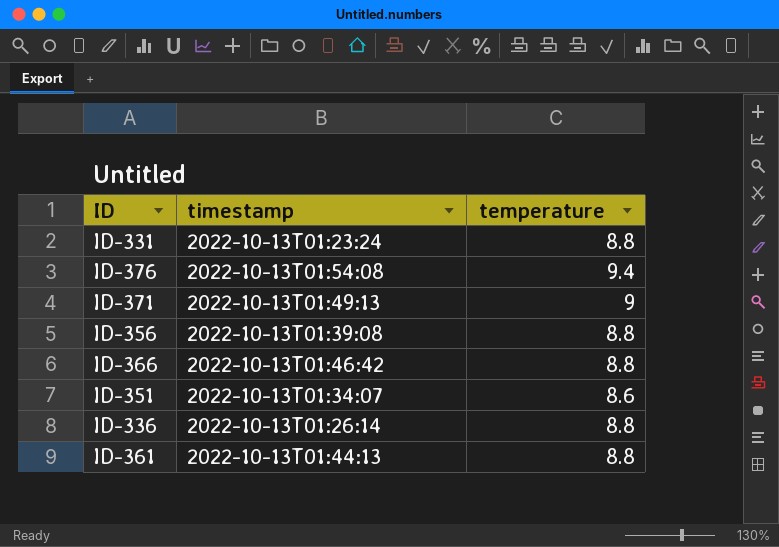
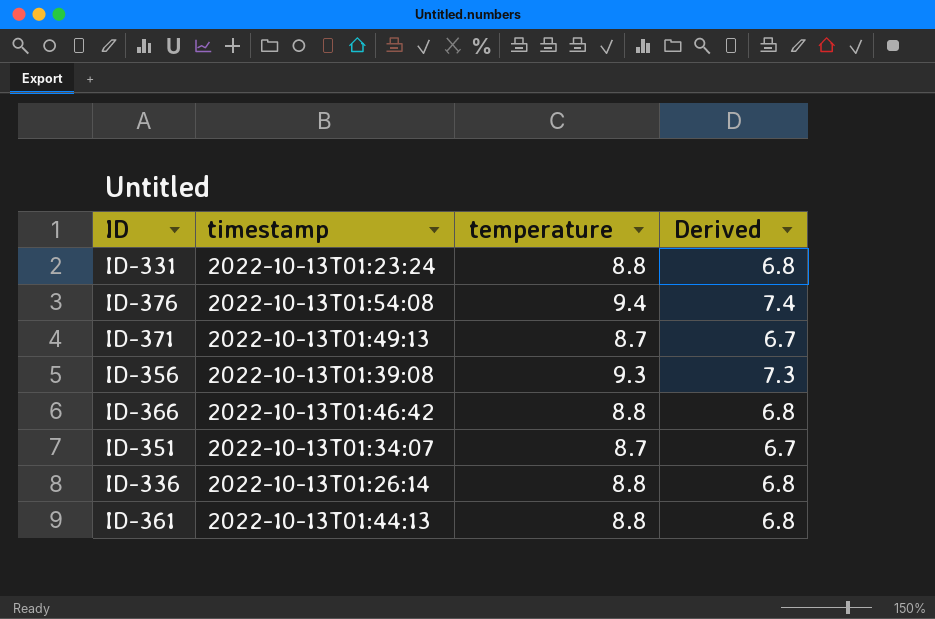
column Derived | formula: none -> [temperature] - 2
ID-371 | temperature: 9 -> 8.7
ID-356 | temperature: 8.8 -> 9.3
ID-351 | temperature: 8.6 -> 8.7

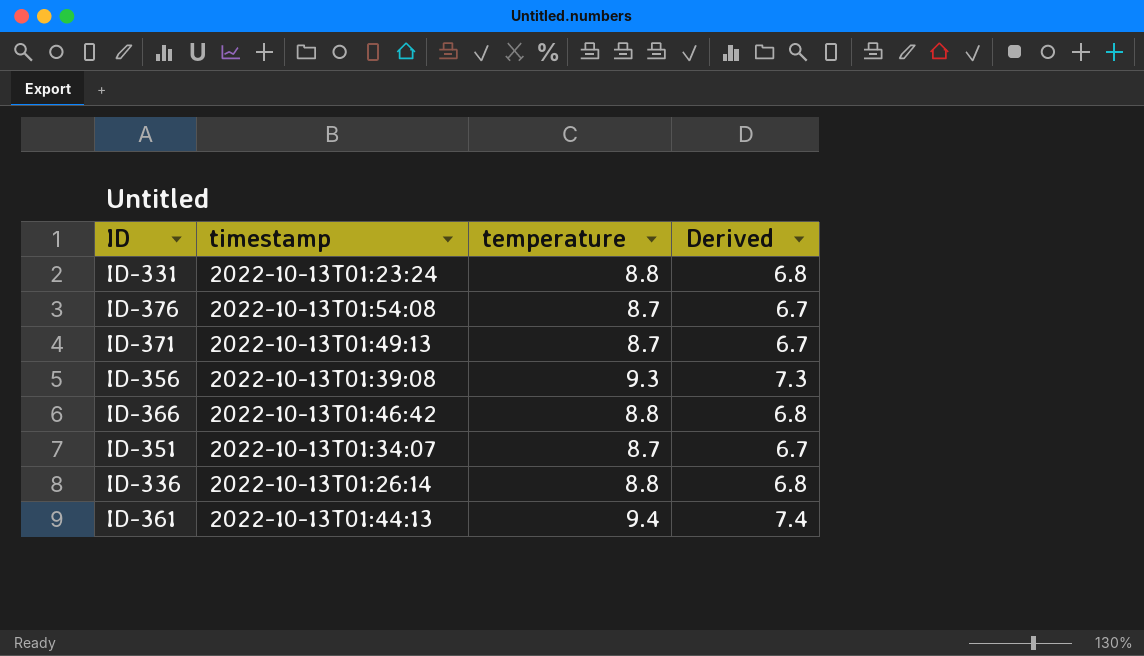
ID-376 | temperature: 9.4 -> 8.7
ID-376 | Derived: 7.4 -> 6.7
ID-361 | temperature: 8.8 -> 9.4
ID-361 | Derived: 6.8 -> 7.4

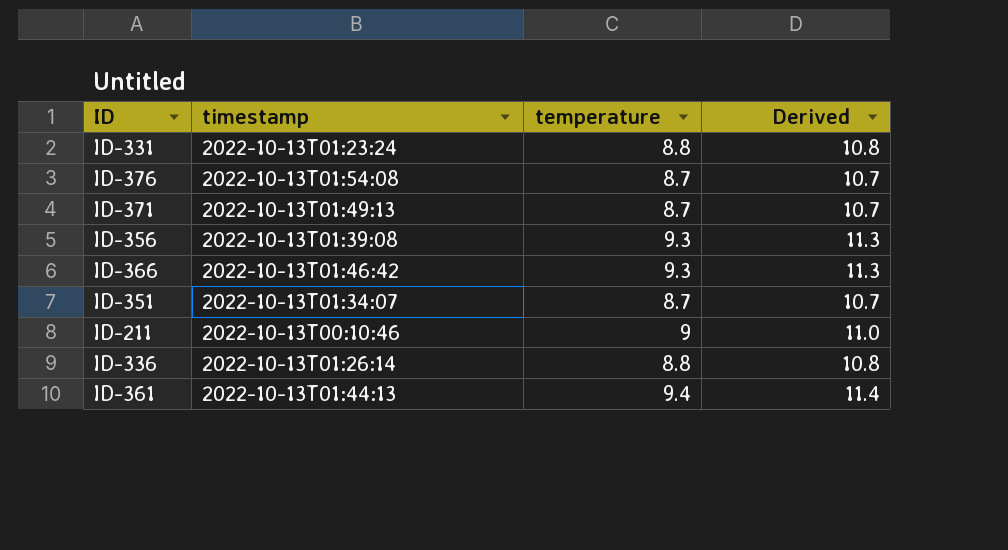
column Derived | formula: [temperature] - 2 -> [temperature] + 2
ID-366 | temperature: 8.8 -> 9.3
row ID-211: none -> 2022-10-13T00:10:46 | 9 | 11.0

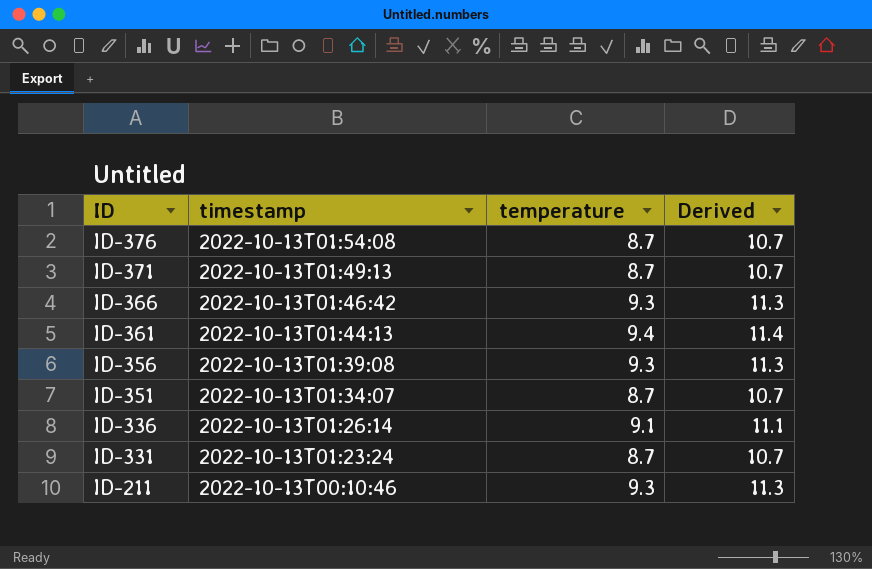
row order: none -> ID descending
ID-336 | temperature: 8.8 -> 9.1
ID-336 | Derived: 10.8 -> 11.1
ID-331 | temperature: 8.8 -> 8.7
ID-331 | Derived: 10.8 -> 10.7
ID-211 | temperature: 9 -> 9.3
ID-211 | Derived: 11.0 -> 11.3

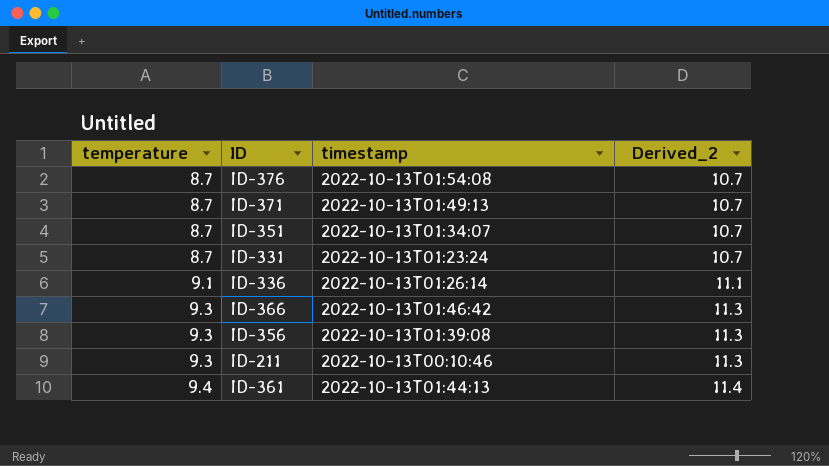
row order: ID descending -> temperature ascending
column temperature | position: 3 -> 1
column name: Derived -> Derived_2

